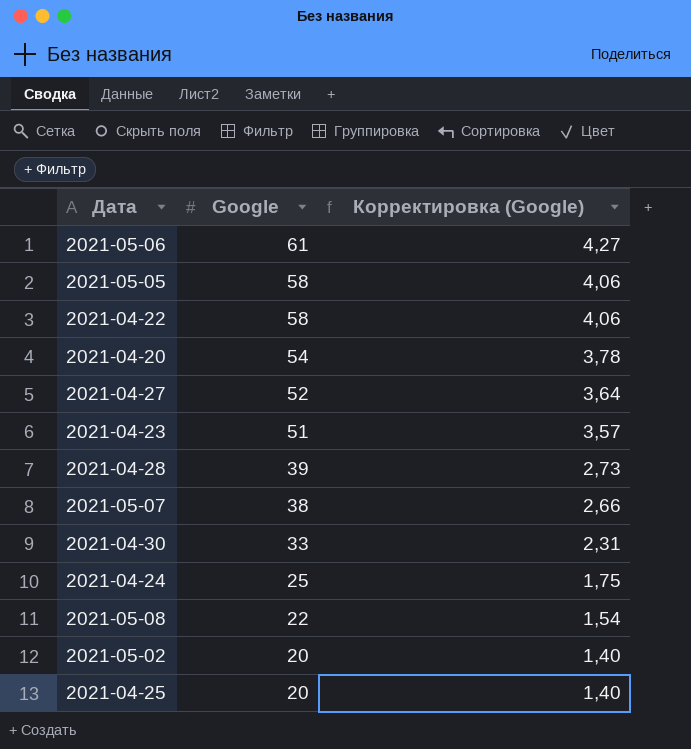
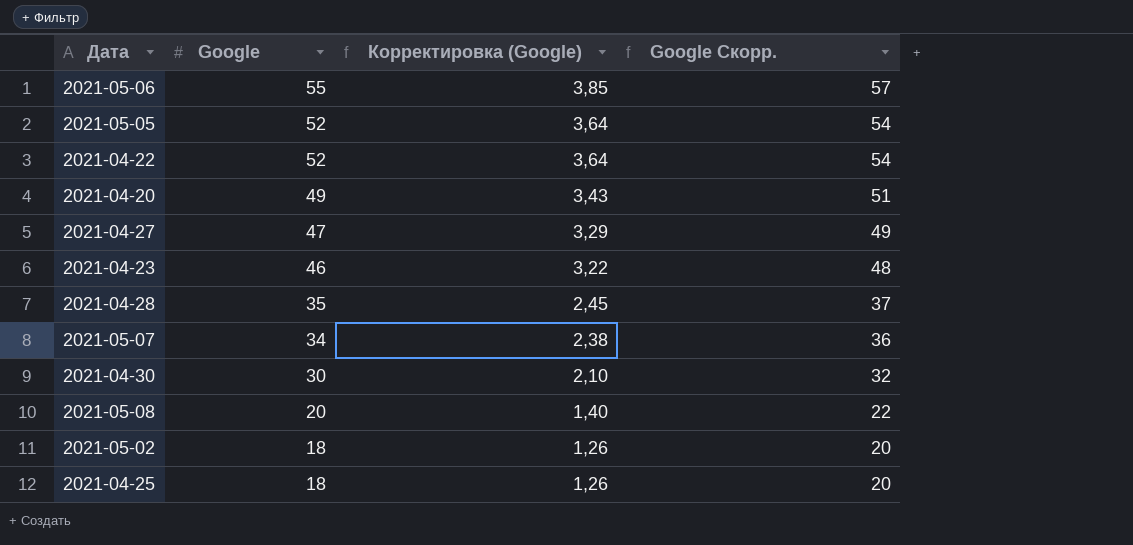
column Google Скорр. | formula: none -> [Google] + 2
row 2021-04-24: 25 | 1,75 -> none
2021-05-06 | Google: 61 -> 55
2021-05-06 | Корректировка (Google): 4,27 -> 3,85
2021-05-05 | Google: 58 -> 52
2021-05-05 | Корректировка (Google): 4,06 -> 3,64
2021-04-22 | Google: 58 -> 52
2021-04-22 | Корректировка (Google): 4,06 -> 3,64
2021-04-20 | Google: 54 -> 49
2021-04-20 | Корректировка (Google): 3,78 -> 3,43
2021-04-27 | Google: 52 -> 47
2021-04-27 | Корректировка (Google): 3,64 -> 3,29
2021-04-23 | Google: 51 -> 46
2021-04-23 | Корректировка (Google): 3,57 -> 3,22
2021-04-28 | Google: 39 -> 35
2021-04-28 | Корректировка (Google): 2,73 -> 2,45
2021-05-07 | Google: 38 -> 34
2021-05-07 | Корректировка (Google): 2,66 -> 2,38
2021-04-30 | Google: 33 -> 30
2021-04-30 | Корректировка (Google): 2,31 -> 2,10
2021-05-08 | Google: 22 -> 20
2021-05-08 | Корректировка (Google): 1,54 -> 1,40
2021-05-02 | Google: 20 -> 18
2021-05-02 | Корректировка (Google): 1,40 -> 1,26
2021-04-25 | Google: 20 -> 18
2021-04-25 | Корректировка (Google): 1,40 -> 1,26

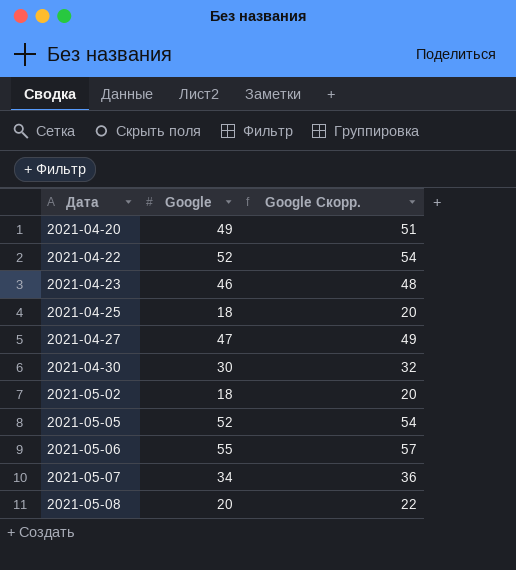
row order: Google descending -> Дата ascending
column Корректировка (Google) | formula: [Google] * 0,07 -> none
row 2021-04-28: 35 | 2,45 | 37 -> none

